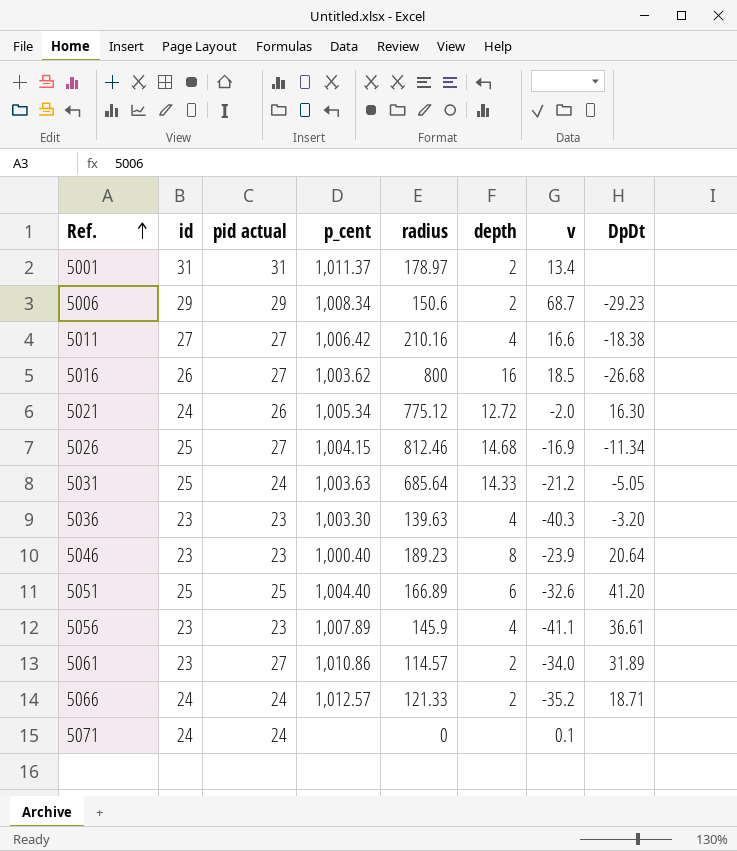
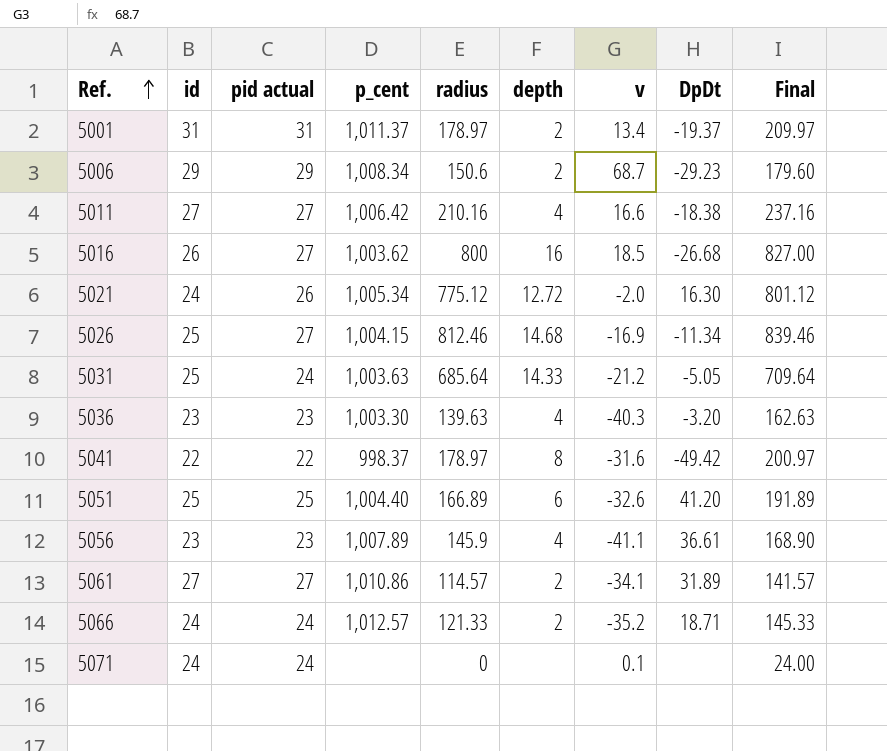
column Final | formula: none -> [pid actual] + [radius]
row 5046: 23 | 23 | 1,000.40 | 189.23 | 8 | -23.9 | 20.64 -> none
5001 | DpDt: none -> -19.37
row 5041: none -> 22 | 22 | 998.37 | 178.97 | 8 | -31.6 | -49.42 | 200.97
5061 | id: 23 -> 27
5061 | v: -34.0 -> -34.1

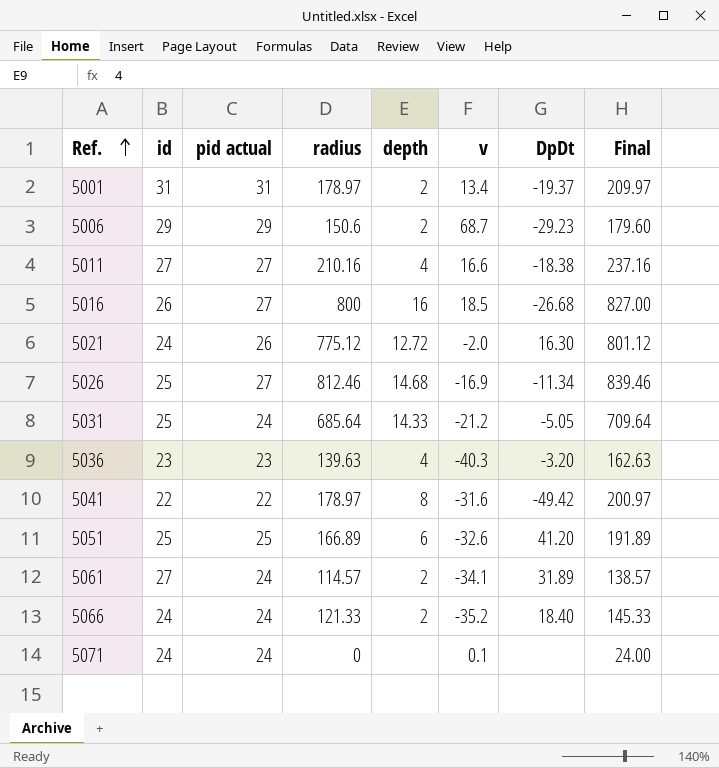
column p_cent | position: 4 -> none
row 5056: 23 | 23 | 1,007.89 | 145.9 | 4 | -41.1 | 36.61 | 168.90 -> none
5061 | pid actual: 27 -> 24
5061 | Final: 141.57 -> 138.57
5066 | DpDt: 18.71 -> 18.40

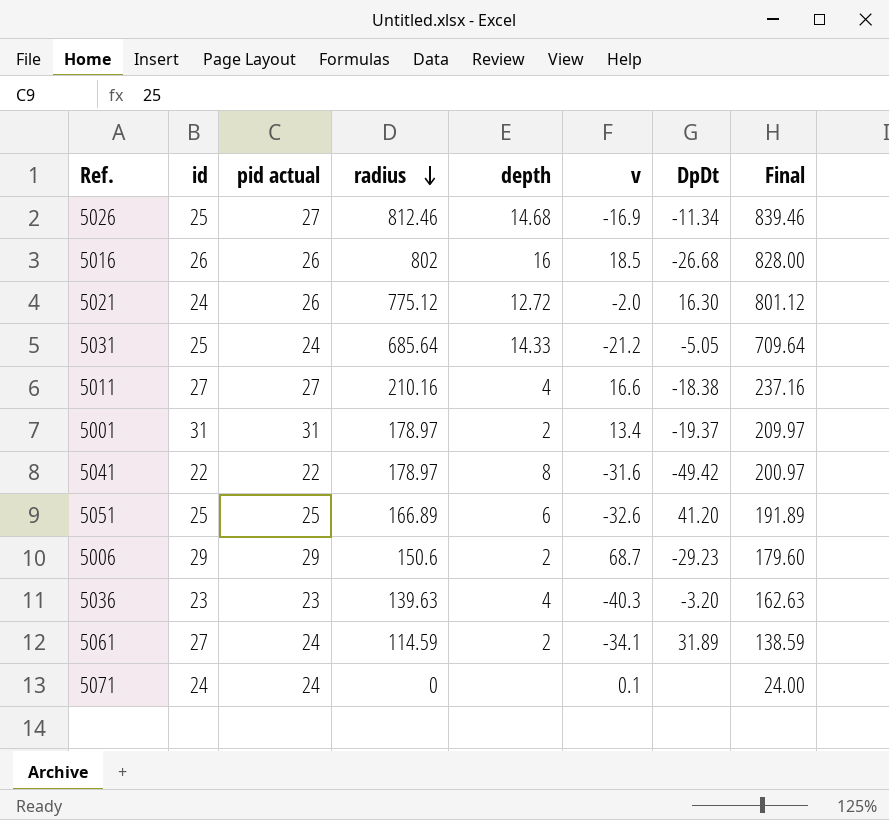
row order: Ref. ascending -> radius descending
row 5066: 24 | 24 | 121.33 | 2 | -35.2 | 18.40 | 145.33 -> none
5016 | pid actual: 27 -> 26
5016 | radius: 800 -> 802
5016 | Final: 827.00 -> 828.00
5061 | radius: 114.57 -> 114.59
5061 | Final: 138.57 -> 138.59

